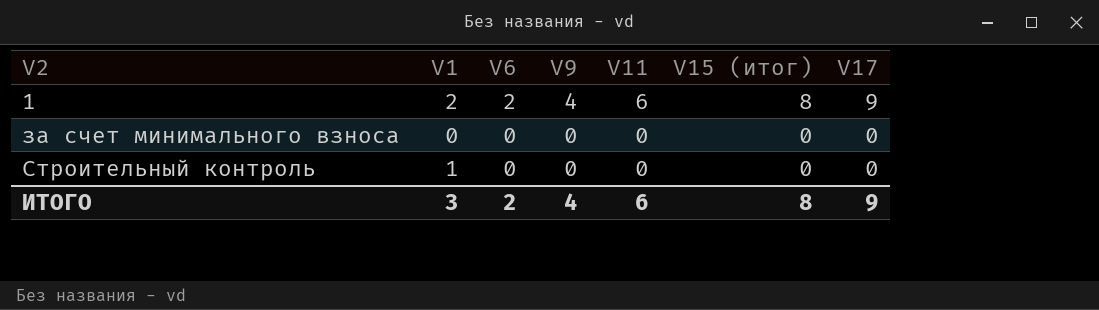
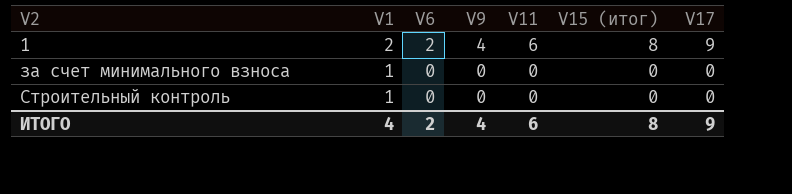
за счет минимального взноса | V1: 0 -> 1
ИТОГО | V1: 3 -> 4

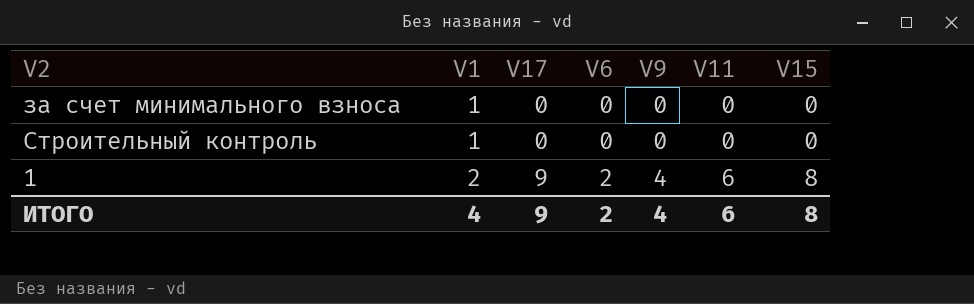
row order: V2 ascending -> V1 ascending
column V17 | position: 7 -> 3
column name: V15 (итог) -> V15

